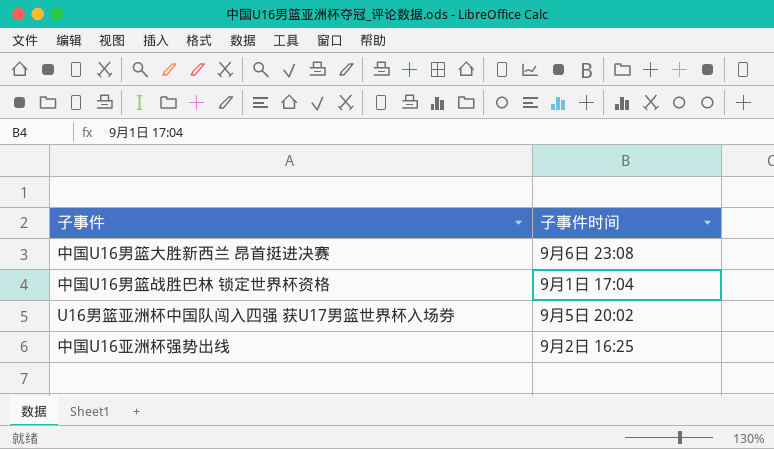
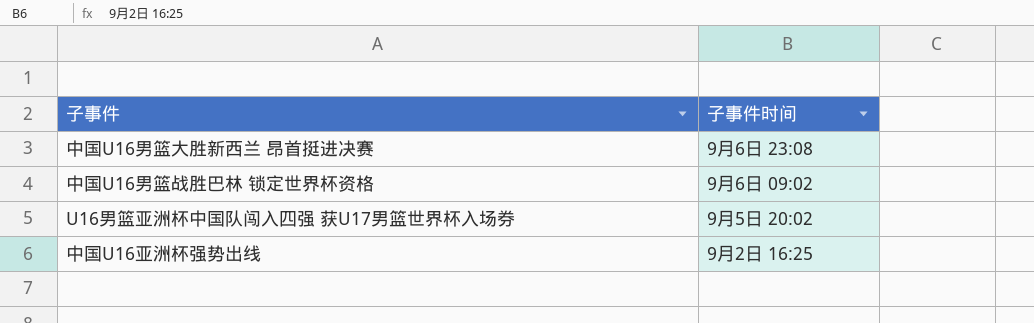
中国U16男篮战胜巴林 锁定世界杯资格 | 子事件时间: 9月1日 17:04 -> 9月6日 09:02

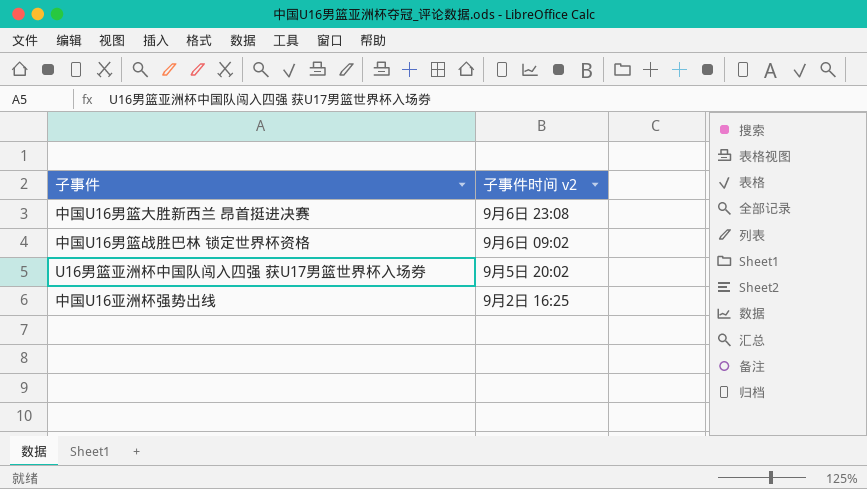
column name: 子事件时间 -> 子事件时间 v2

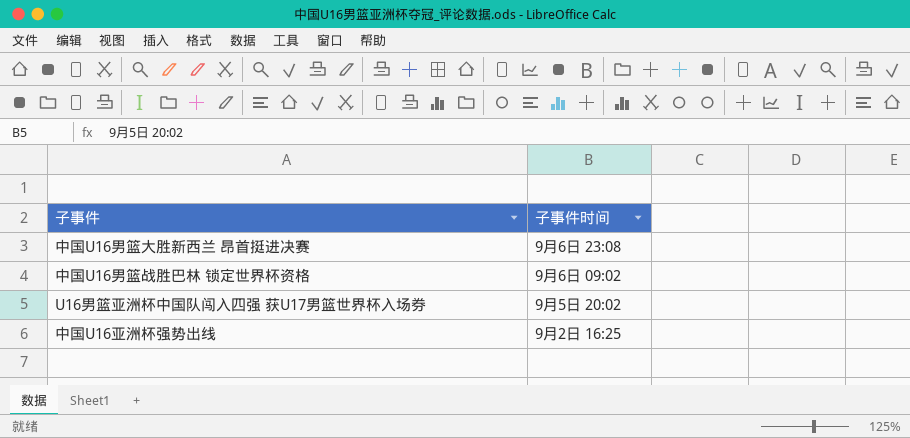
column name: 子事件时间 v2 -> 子事件时间

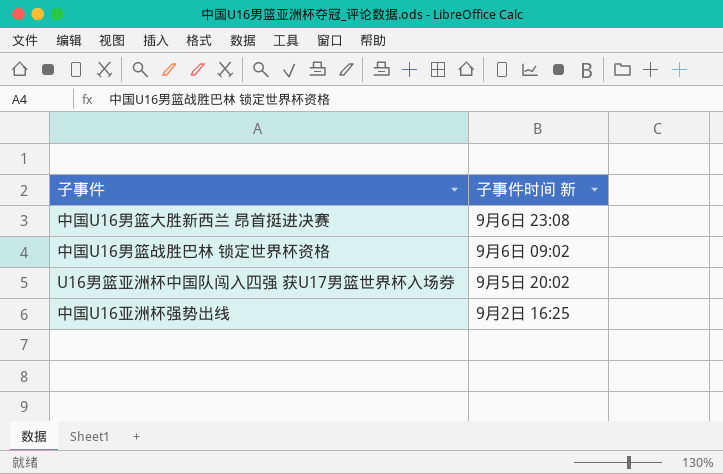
column name: 子事件时间 -> 子事件时间 新

